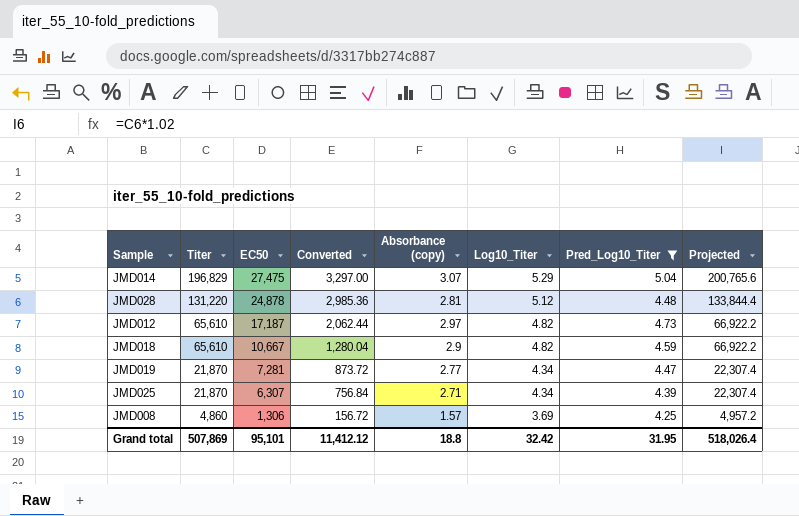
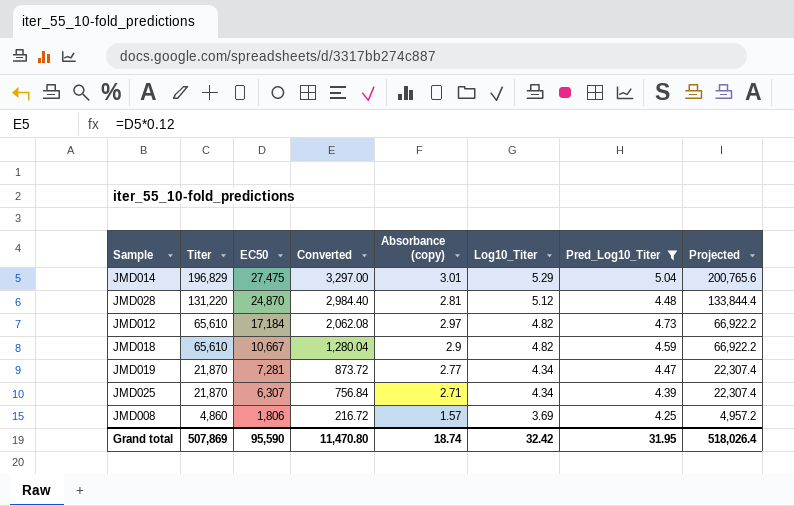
JMD014 | Absorbance (copy): 3.07 -> 3.01
JMD028 | EC50: 24,878 -> 24,870
JMD028 | Converted: 2,985.36 -> 2,984.40
JMD012 | EC50: 17,187 -> 17,184
JMD012 | Converted: 2,062.44 -> 2,062.08
JMD008 | EC50: 1,306 -> 1,806
JMD008 | Converted: 156.72 -> 216.72
Grand total | EC50: 95,101 -> 95,590
Grand total | Converted: 11,412.12 -> 11,470.80
Grand total | Absorbance (copy): 18.8 -> 18.74

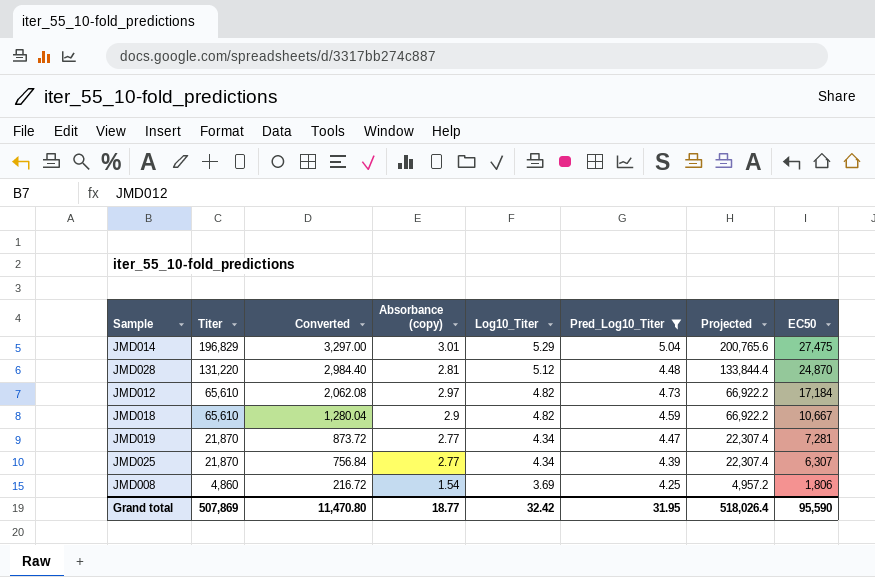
column EC50 | position: 3 -> 8
JMD025 | Absorbance (copy): 2.71 -> 2.77
JMD008 | Absorbance (copy): 1.57 -> 1.54
Grand total | Absorbance (copy): 18.74 -> 18.77

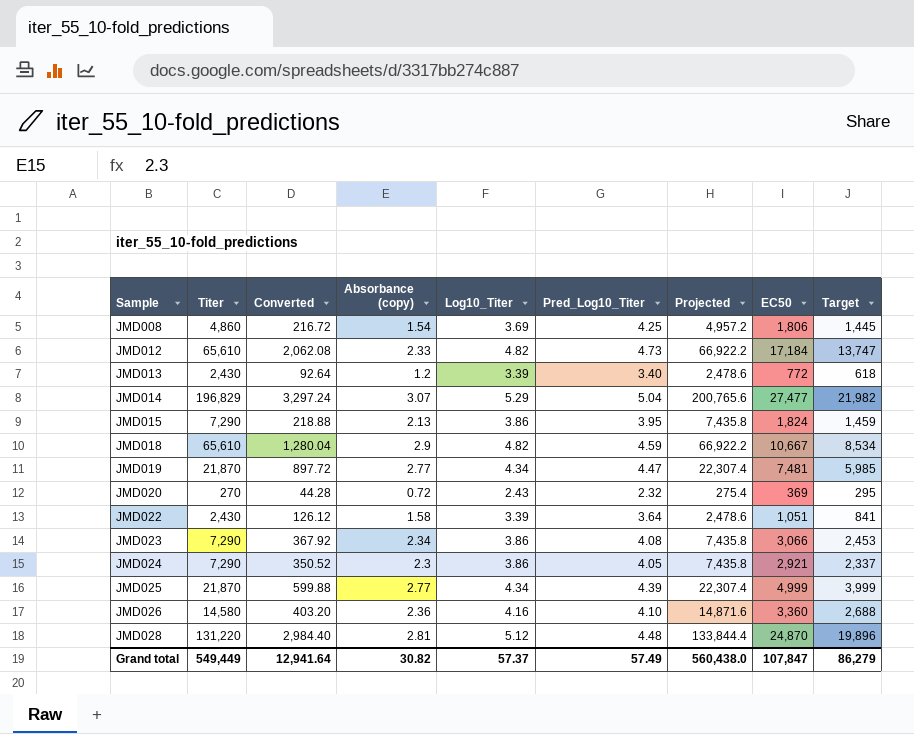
filter: Pred_Log10_Titer >= 4.25 -> none
row order: Titer descending -> Sample ascending
column Target | formula: none -> [EC50] * 0.8
JMD012 | Absorbance (copy): 2.97 -> 2.33
JMD014 | Converted: 3,297.00 -> 3,297.24
JMD014 | Absorbance (copy): 3.01 -> 3.07
JMD014 | EC50: 27,475 -> 27,477
JMD019 | Converted: 873.72 -> 897.72
JMD019 | EC50: 7,281 -> 7,481
JMD025 | Converted: 756.84 -> 599.88
JMD025 | EC50: 6,307 -> 4,999
Grand total | Titer: 507,869 -> 549,449
Grand total | Converted: 11,470.80 -> 12,941.64
Grand total | Absorbance (copy): 18.77 -> 30.82
Grand total | Log10_Titer: 32.42 -> 57.37
Grand total | Pred_Log10_Titer: 31.95 -> 57.49
Grand total | Projected: 518,026.4 -> 560,438.0
Grand total | EC50: 95,590 -> 107,847

